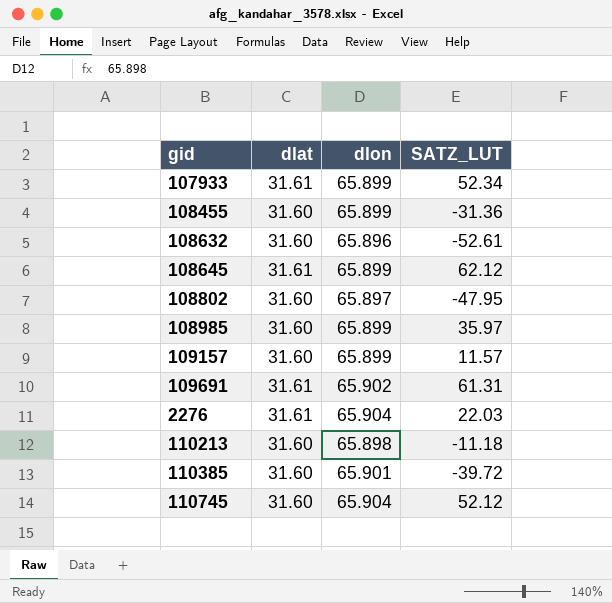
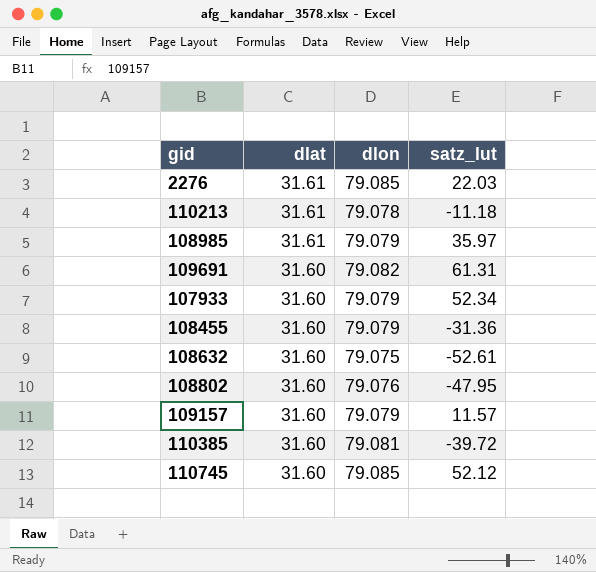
row order: none -> dlat descending
column name: SATZ_LUT -> satz_lut
row 108645: 31.61 | 65.899 | 62.12 -> none
2276 | dlon: 65.904 -> 79.085
110213 | dlat: 31.60 -> 31.61
110213 | dlon: 65.898 -> 79.078
108985 | dlat: 31.60 -> 31.61
108985 | dlon: 65.899 -> 79.079
109691 | dlat: 31.61 -> 31.60
109691 | dlon: 65.902 -> 79.082
107933 | dlat: 31.61 -> 31.60
107933 | dlon: 65.899 -> 79.079
108455 | dlon: 65.899 -> 79.079
108632 | dlon: 65.896 -> 79.075
108802 | dlon: 65.897 -> 79.076
109157 | dlon: 65.899 -> 79.079
110385 | dlon: 65.901 -> 79.081
110745 | dlon: 65.904 -> 79.085

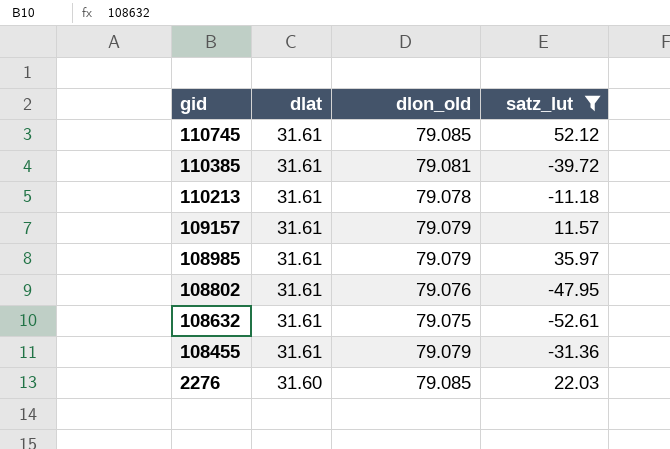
filter: none -> satz_lut <= 52.12
row order: dlat descending -> gid descending
column name: dlon -> dlon_old
110745 | dlat: 31.60 -> 31.61
110385 | dlat: 31.60 -> 31.61
109157 | dlat: 31.60 -> 31.61
108802 | dlat: 31.60 -> 31.61
108632 | dlat: 31.60 -> 31.61
108455 | dlat: 31.60 -> 31.61
2276 | dlat: 31.61 -> 31.60

